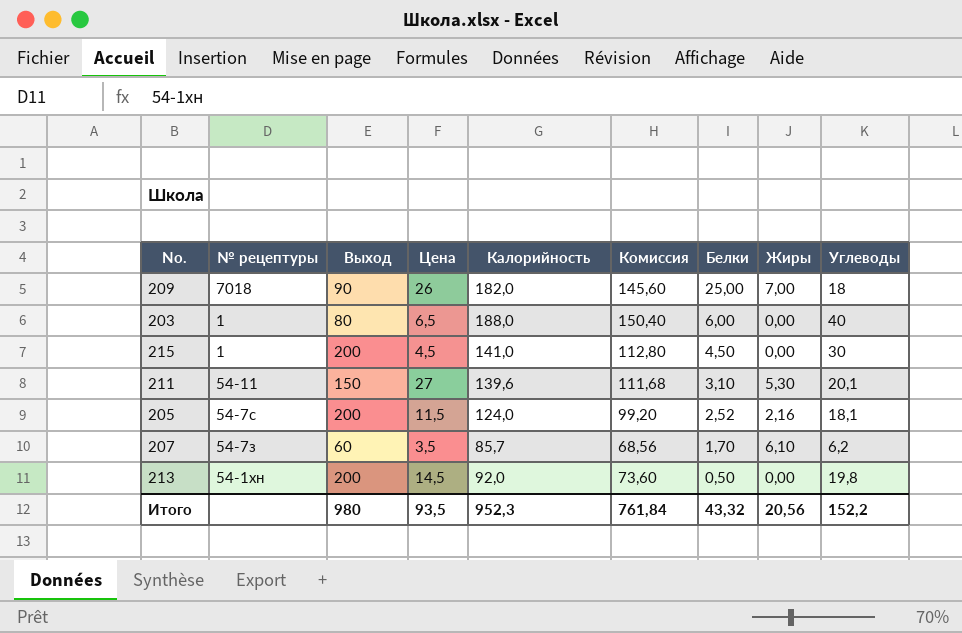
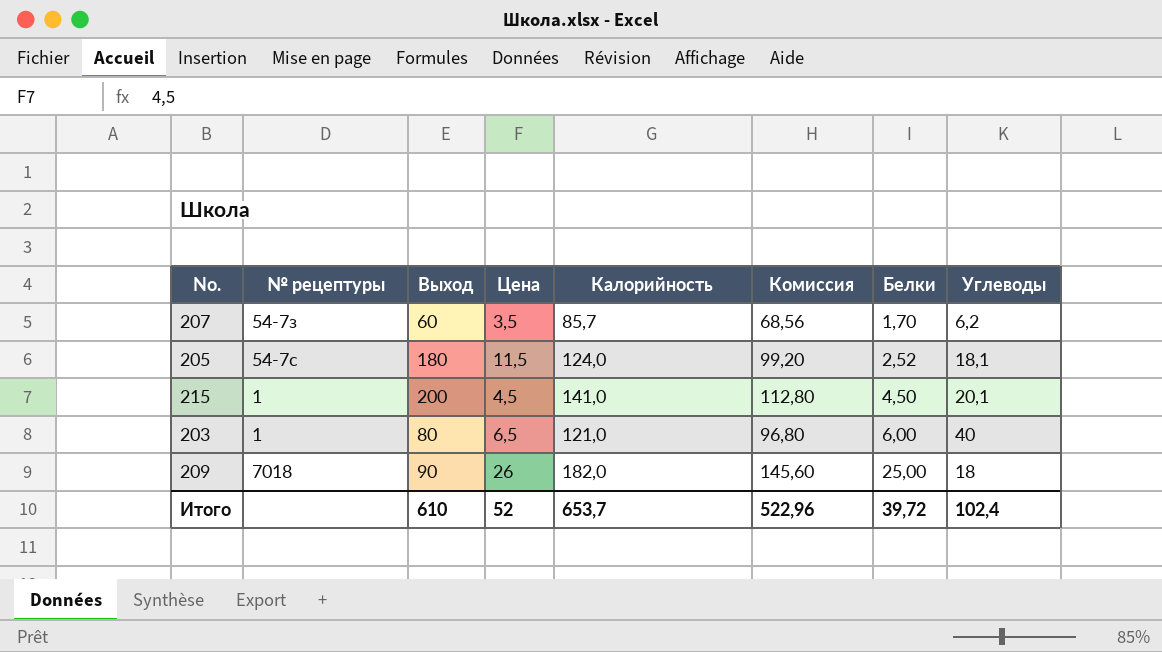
row order: Белки descending -> Белки ascending
column Жиры | position: 8 -> none
row 211: 54-11 | 150 | 27 | 139,6 | 111,68 | 3,10 | 5,30 | 20,1 -> none
row 213: 54-1хн | 200 | 14,5 | 92,0 | 73,60 | 0,50 | 0,00 | 19,8 -> none
205 | Выход: 200 -> 180
215 | Углеводы: 30 -> 20,1
203 | Калорийность: 188,0 -> 121,0
203 | Комиссия: 150,40 -> 96,80
Итого | Выход: 980 -> 610
Итого | Цена: 93,5 -> 52
Итого | Калорийность: 952,3 -> 653,7
Итого | Комиссия: 761,84 -> 522,96
Итого | Белки: 43,32 -> 39,72
Итого | Углеводы: 152,2 -> 102,4

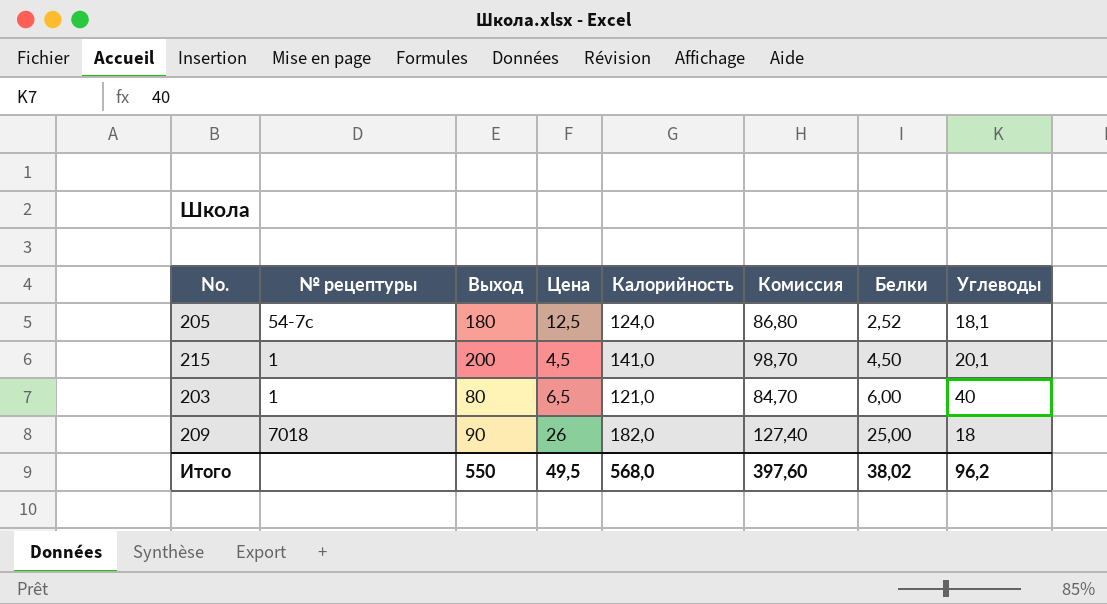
column Комиссия | formula: [Калорийность] * 0,8 -> [Калорийность] * 0,7
row 207: 54-7з | 60 | 3,5 | 85,7 | 68,56 | 1,70 | 6,2 -> none
205 | Цена: 11,5 -> 12,5
Итого | Выход: 610 -> 550
Итого | Цена: 52 -> 49,5
Итого | Калорийность: 653,7 -> 568,0
Итого | Комиссия: 522,96 -> 397,60
Итого | Белки: 39,72 -> 38,02
Итого | Углеводы: 102,4 -> 96,2

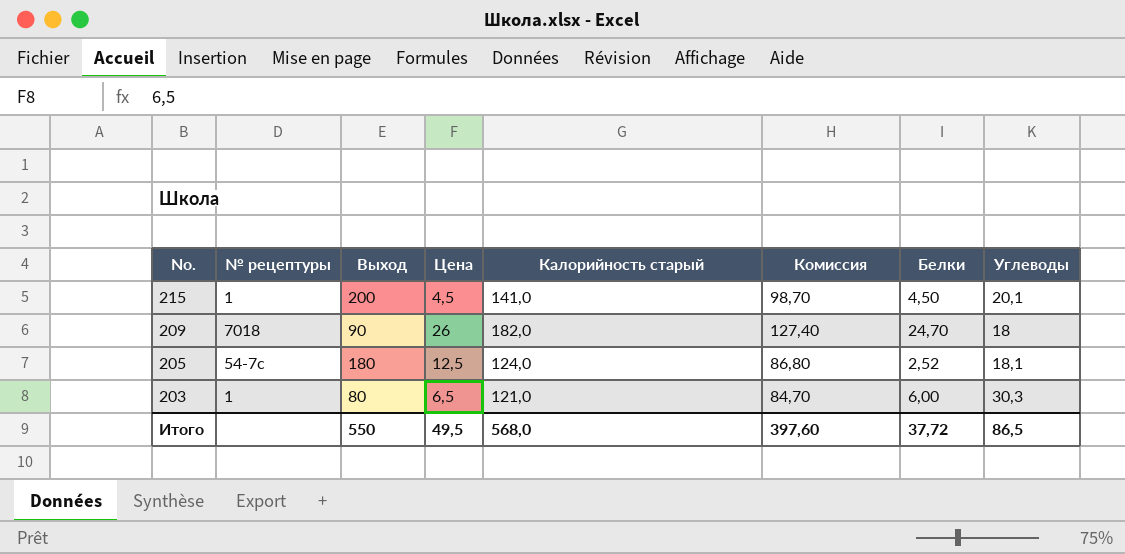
row order: Белки ascending -> No. descending
column name: Калорийность -> Калорийность старый
209 | Белки: 25,00 -> 24,70
203 | Углеводы: 40 -> 30,3
Итого | Белки: 38,02 -> 37,72
Итого | Углеводы: 96,2 -> 86,5

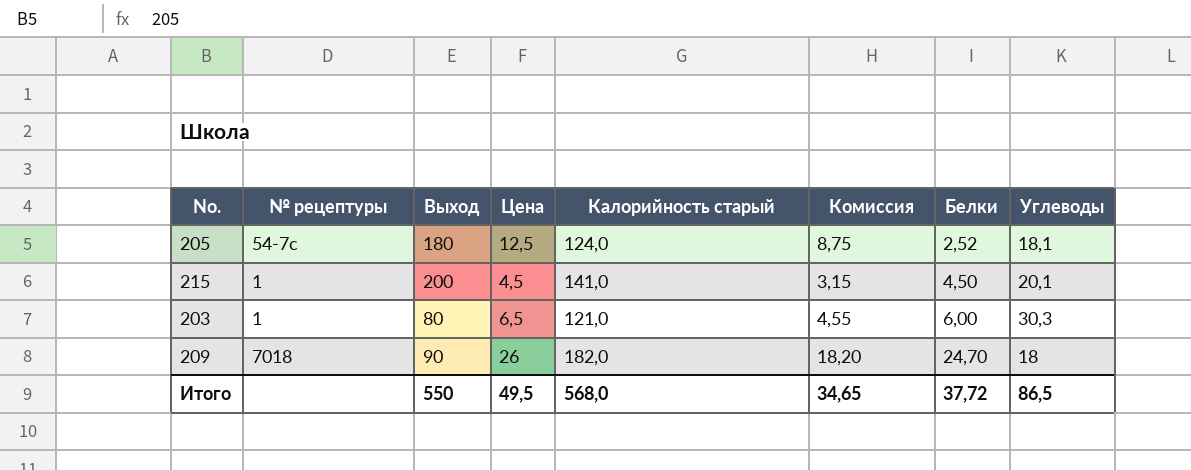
row order: No. descending -> Белки ascending
column Комиссия | formula: [Калорийность старый] * 0,7 -> [Цена] * 0,7
Итого | Комиссия: 397,60 -> 34,65

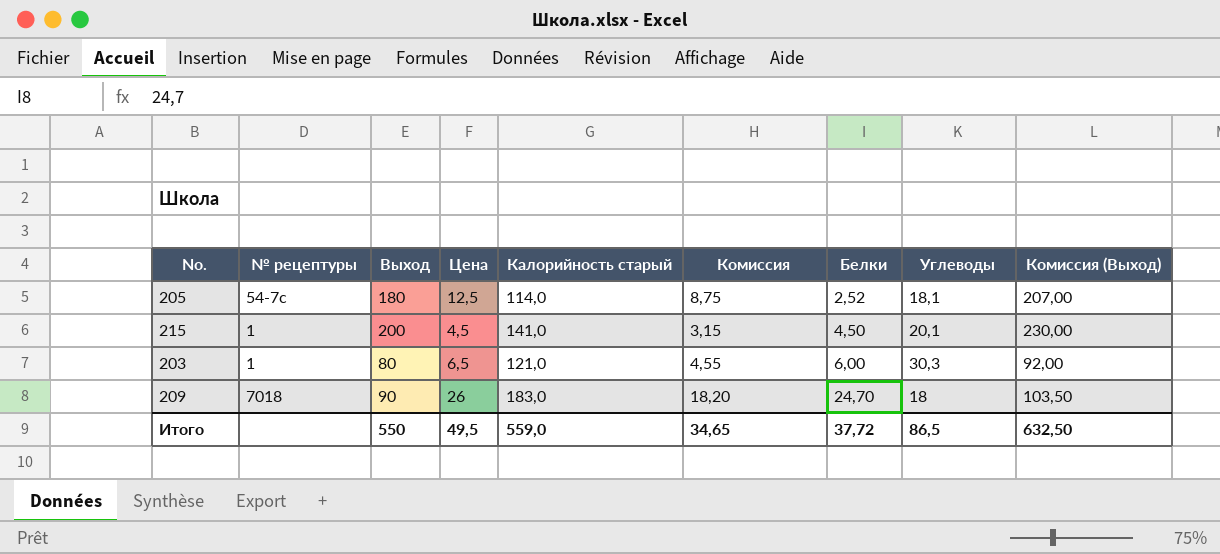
column Комиссия (Выход) | formula: none -> [Выход] * 1,15
205 | Калорийность старый: 124,0 -> 114,0
209 | Калорийность старый: 182,0 -> 183,0
Итого | Калорийность старый: 568,0 -> 559,0

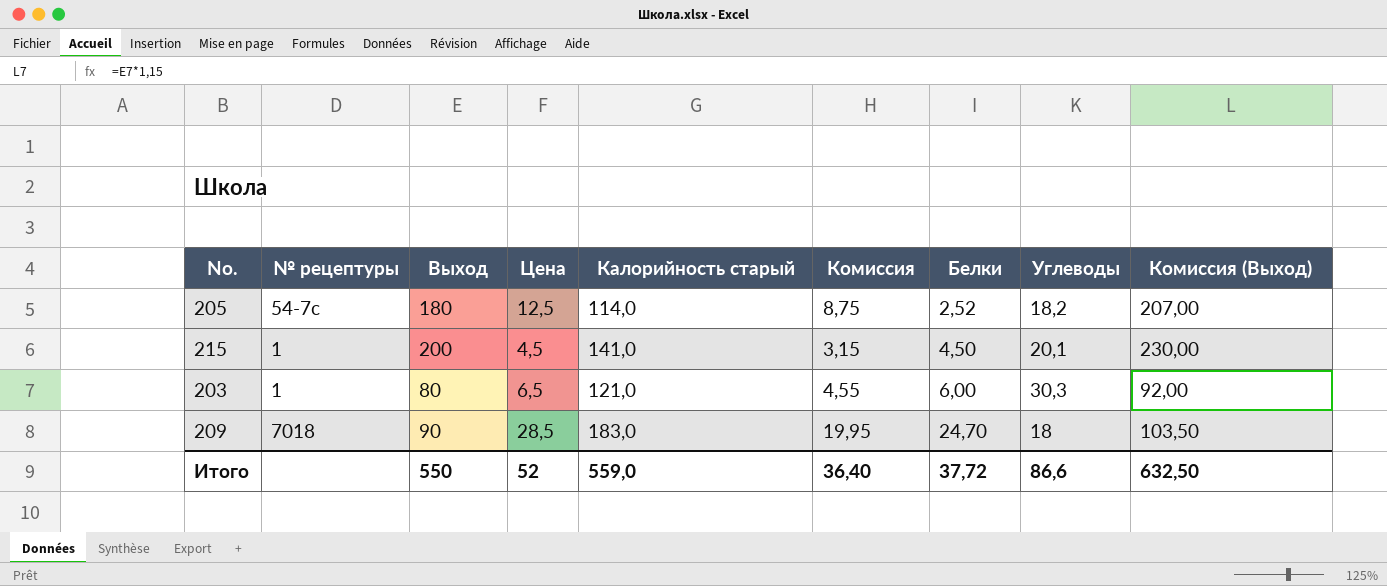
205 | Углеводы: 18,1 -> 18,2
209 | Цена: 26 -> 28,5
209 | Комиссия: 18,20 -> 19,95
Итого | Цена: 49,5 -> 52
Итого | Комиссия: 34,65 -> 36,40
Итого | Углеводы: 86,5 -> 86,6

